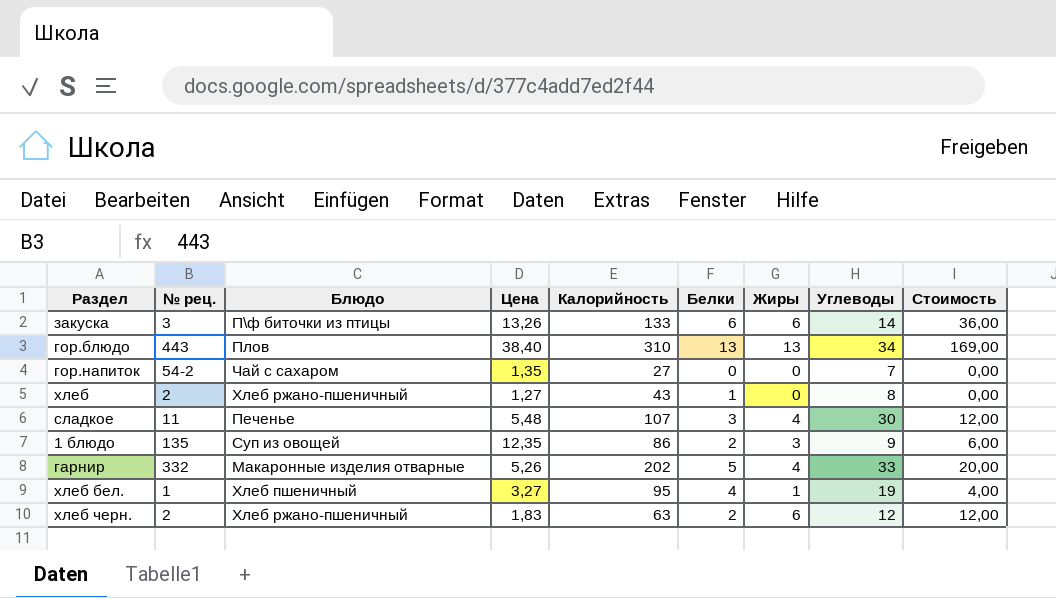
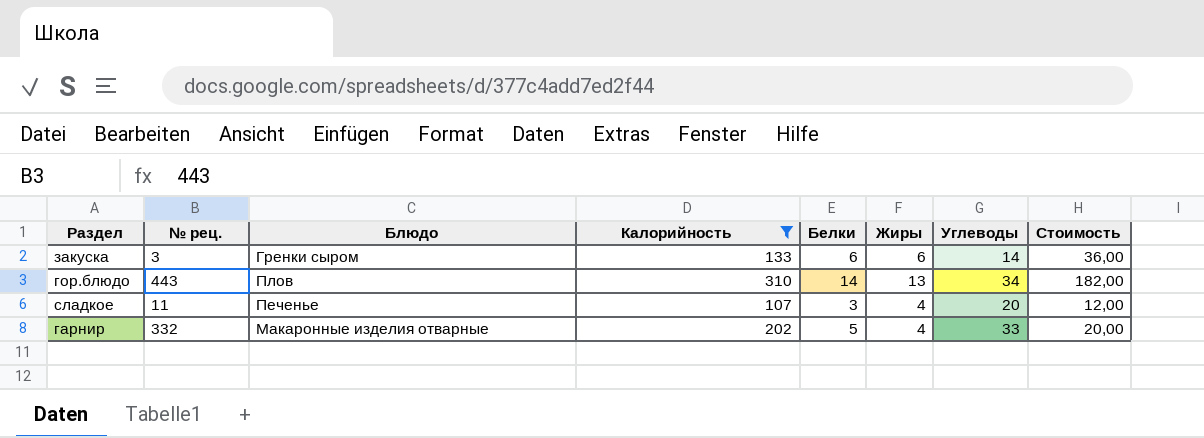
filter: none -> Калорийность >= 107
column Цена | position: 4 -> none
закуска | Блюдо: П\ф биточки из птицы -> Гренки сыром
гор.блюдо | Белки: 13 -> 14
гор.блюдо | Стоимость: 169,00 -> 182,00
сладкое | Углеводы: 30 -> 20

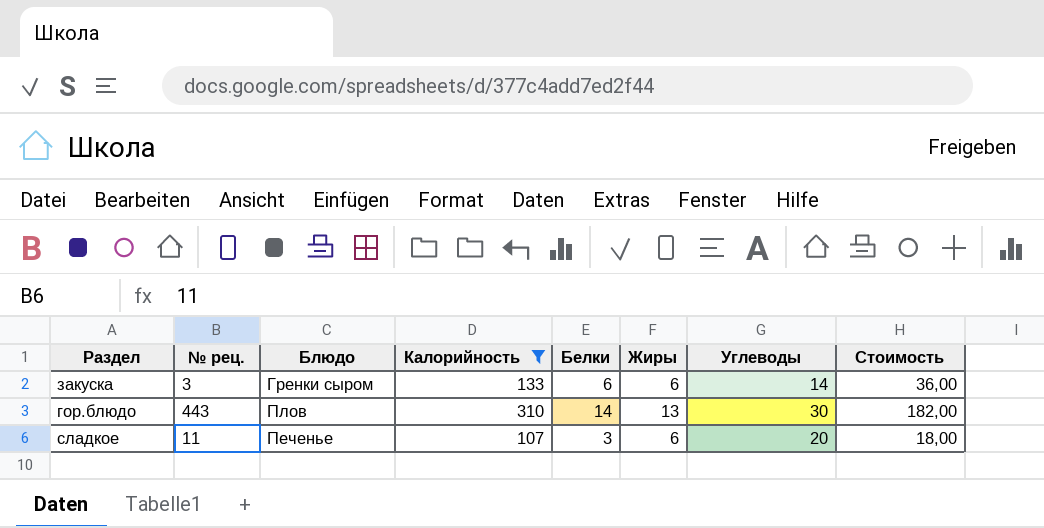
row гарнир: 332 | Макаронные изделия отварные | 202 | 5 | 4 | 33 | 20,00 -> none
гор.блюдо | Углеводы: 34 -> 30
сладкое | Жиры: 4 -> 6
сладкое | Стоимость: 12,00 -> 18,00

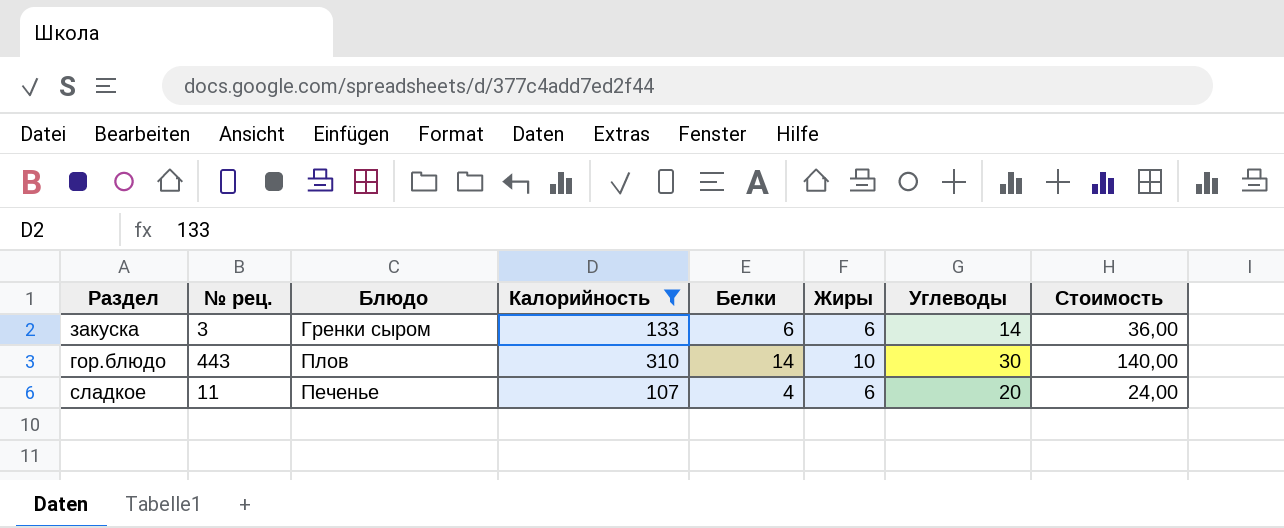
гор.блюдо | Жиры: 13 -> 10
гор.блюдо | Стоимость: 182,00 -> 140,00
сладкое | Белки: 3 -> 4
сладкое | Стоимость: 18,00 -> 24,00

